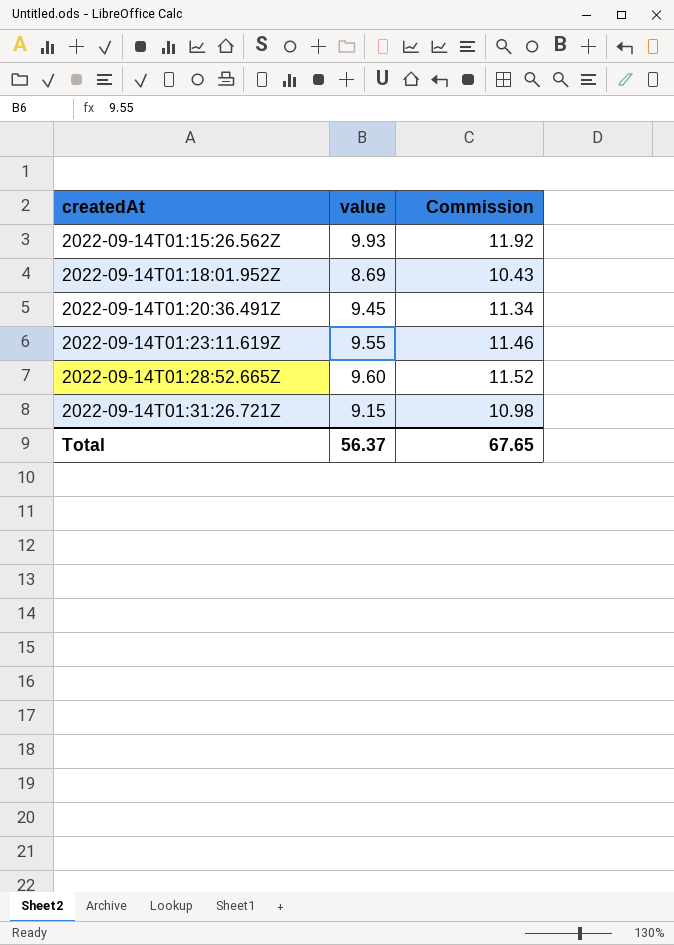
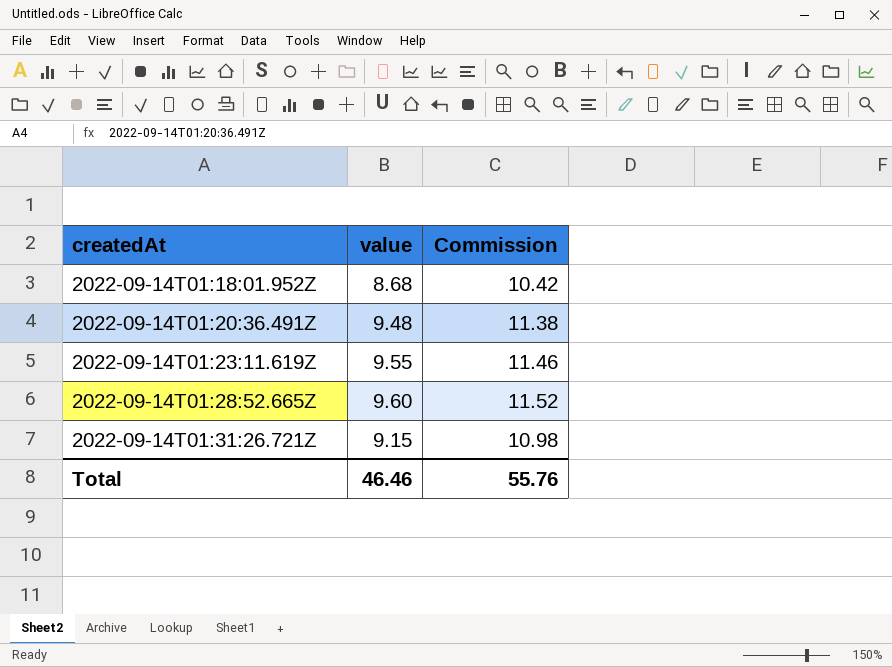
row 2022-09-14T01:15:26.562Z: 9.93 | 11.92 -> none
2022-09-14T01:18:01.952Z | value: 8.69 -> 8.68
2022-09-14T01:18:01.952Z | Commission: 10.43 -> 10.42
2022-09-14T01:20:36.491Z | value: 9.45 -> 9.48
2022-09-14T01:20:36.491Z | Commission: 11.34 -> 11.38
Total | value: 56.37 -> 46.46
Total | Commission: 67.65 -> 55.76

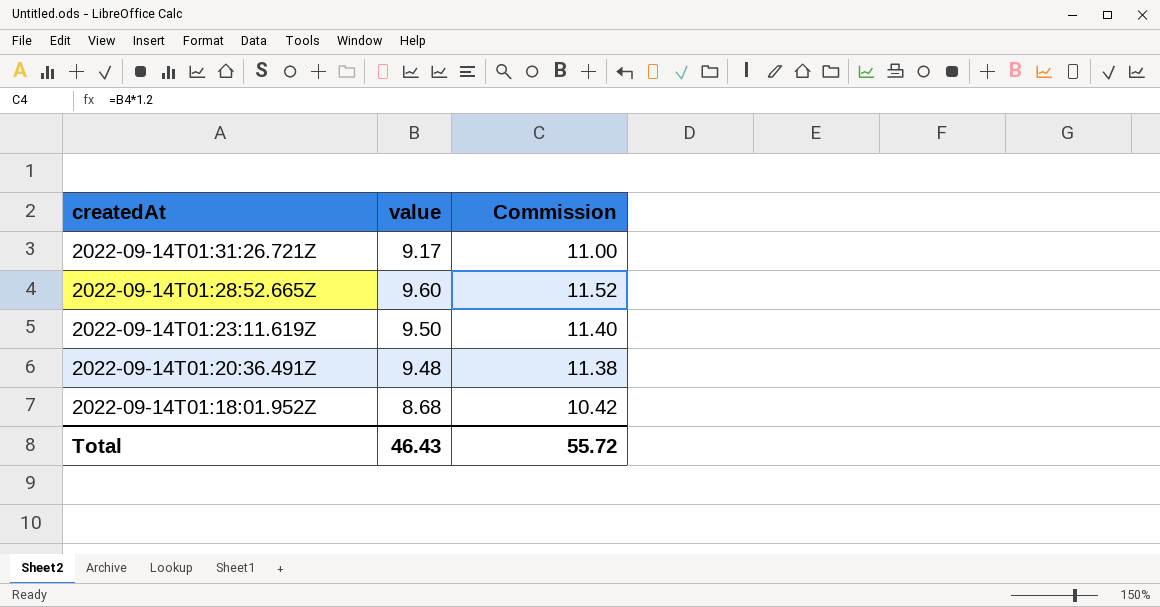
row order: createdAt ascending -> createdAt descending
2022-09-14T01:31:26.721Z | value: 9.15 -> 9.17
2022-09-14T01:31:26.721Z | Commission: 10.98 -> 11.00
2022-09-14T01:23:11.619Z | value: 9.55 -> 9.50
2022-09-14T01:23:11.619Z | Commission: 11.46 -> 11.40
Total | value: 46.46 -> 46.43
Total | Commission: 55.76 -> 55.72

